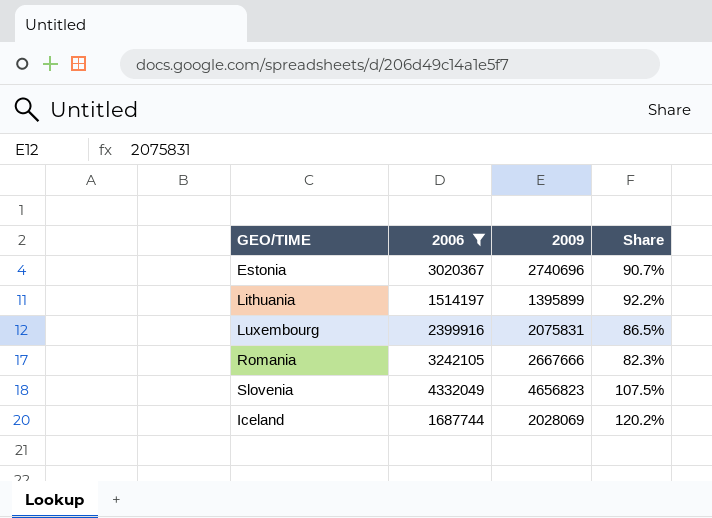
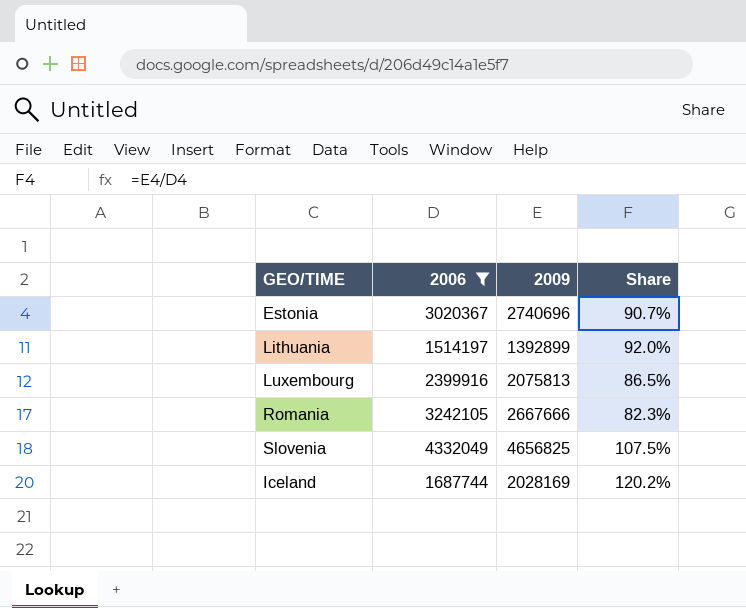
Lithuania | 2009: 1395899 -> 1392899
Lithuania | Share: 92.2% -> 92.0%
Luxembourg | 2009: 2075831 -> 2075813
Slovenia | 2009: 4656823 -> 4656825
Iceland | 2009: 2028069 -> 2028169

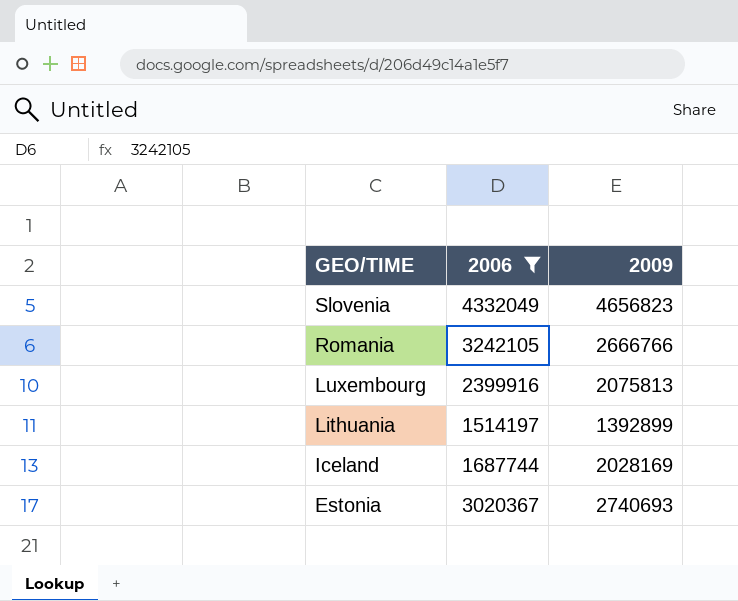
row order: none -> GEO/TIME descending
column Share | formula: [2009] / [2006] -> none
Slovenia | 2009: 4656825 -> 4656823
Romania | 2009: 2667666 -> 2666766
Estonia | 2009: 2740696 -> 2740693

